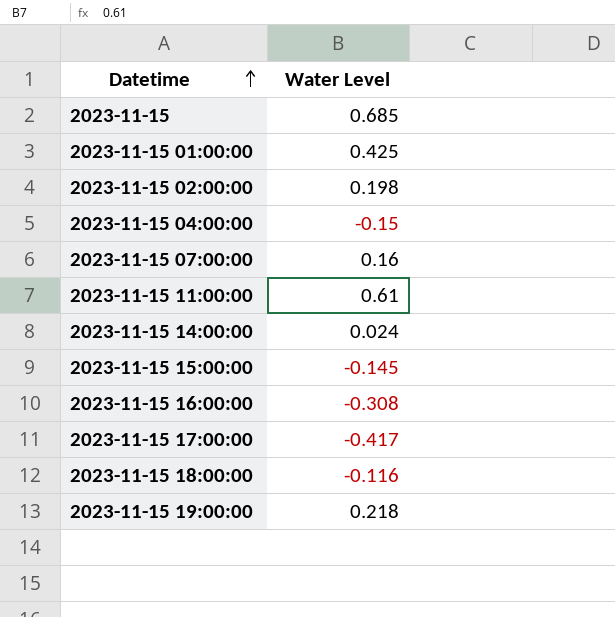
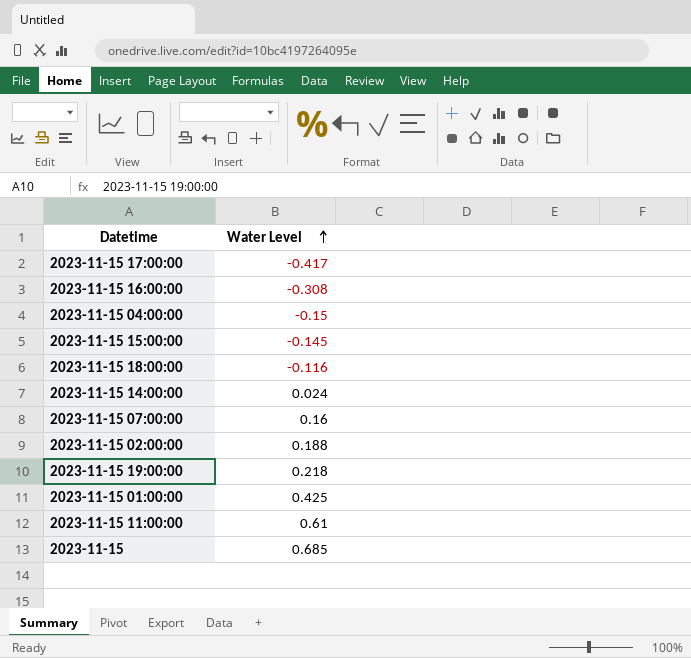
row order: Datetime ascending -> Water Level ascending
2023-11-15 02:00:00 | Water Level: 0.198 -> 0.188

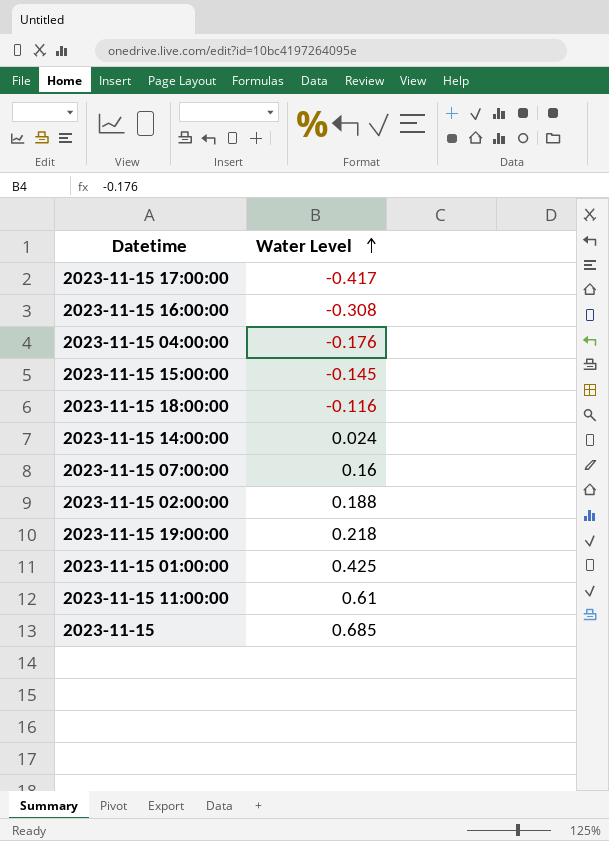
2023-11-15 04:00:00 | Water Level: -0.15 -> -0.176

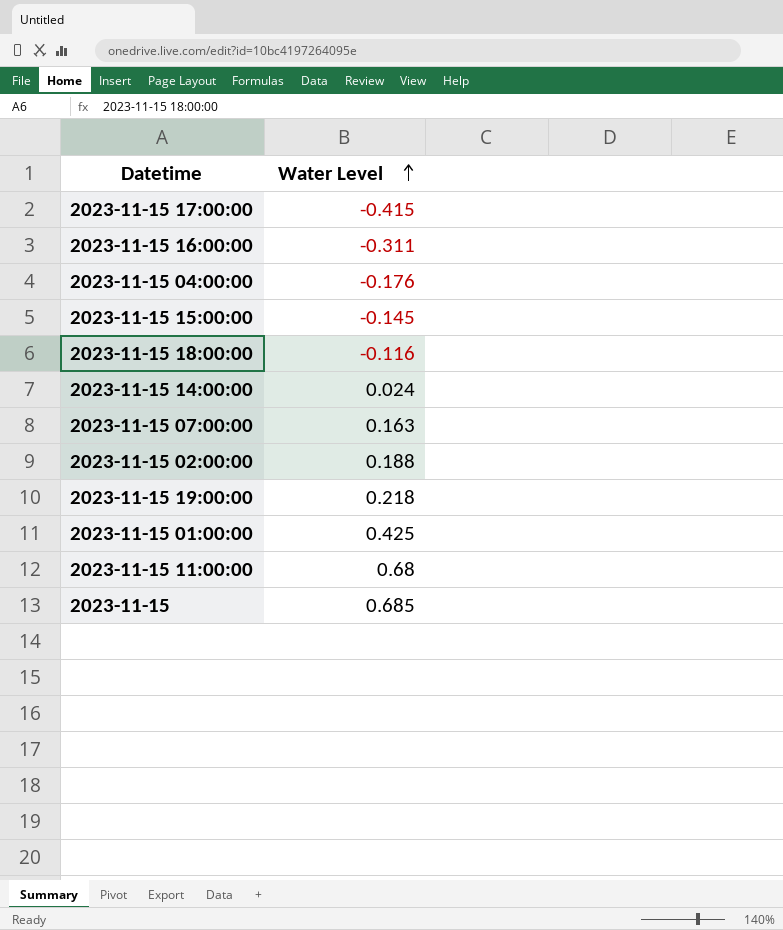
2023-11-15 17:00:00 | Water Level: -0.417 -> -0.415
2023-11-15 16:00:00 | Water Level: -0.308 -> -0.311
2023-11-15 07:00:00 | Water Level: 0.16 -> 0.163
2023-11-15 11:00:00 | Water Level: 0.61 -> 0.68

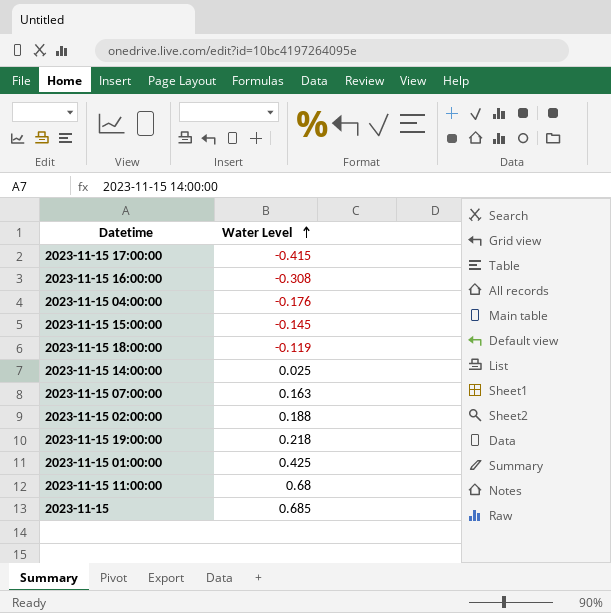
2023-11-15 16:00:00 | Water Level: -0.311 -> -0.308
2023-11-15 18:00:00 | Water Level: -0.116 -> -0.119
2023-11-15 14:00:00 | Water Level: 0.024 -> 0.025

